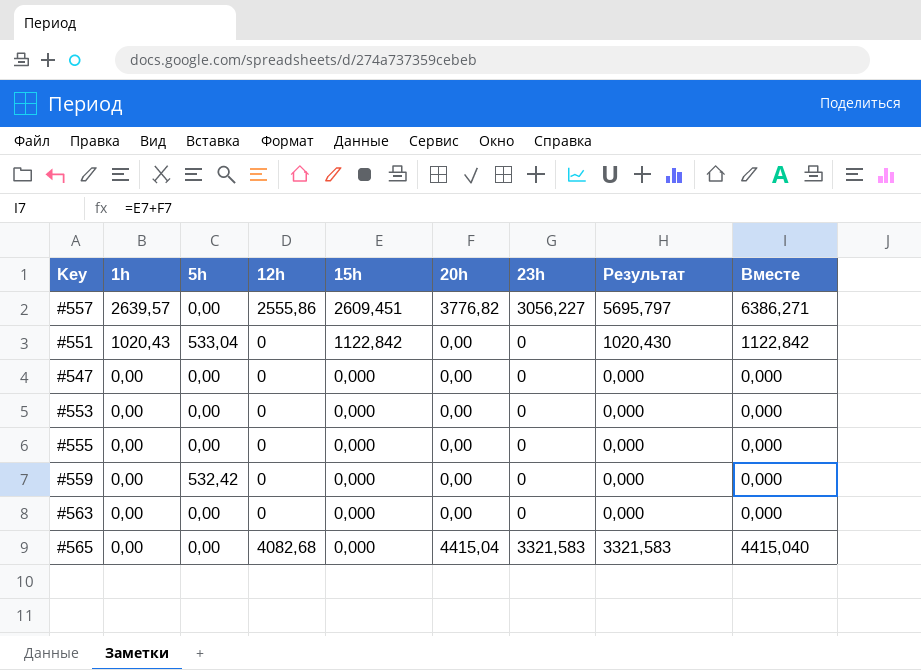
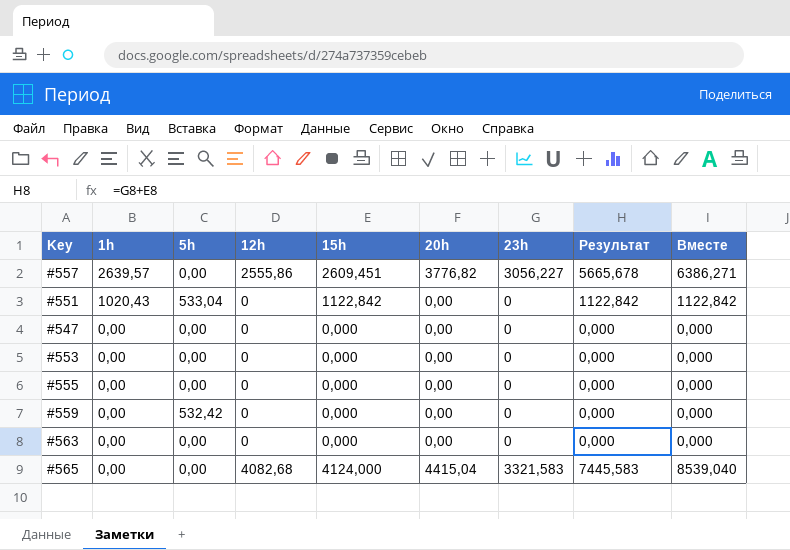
column Результат | formula: [1h] + [23h] -> [15h] + [23h]
#565 | 15h: 0,000 -> 4124,000
#565 | Вместе: 4415,040 -> 8539,040

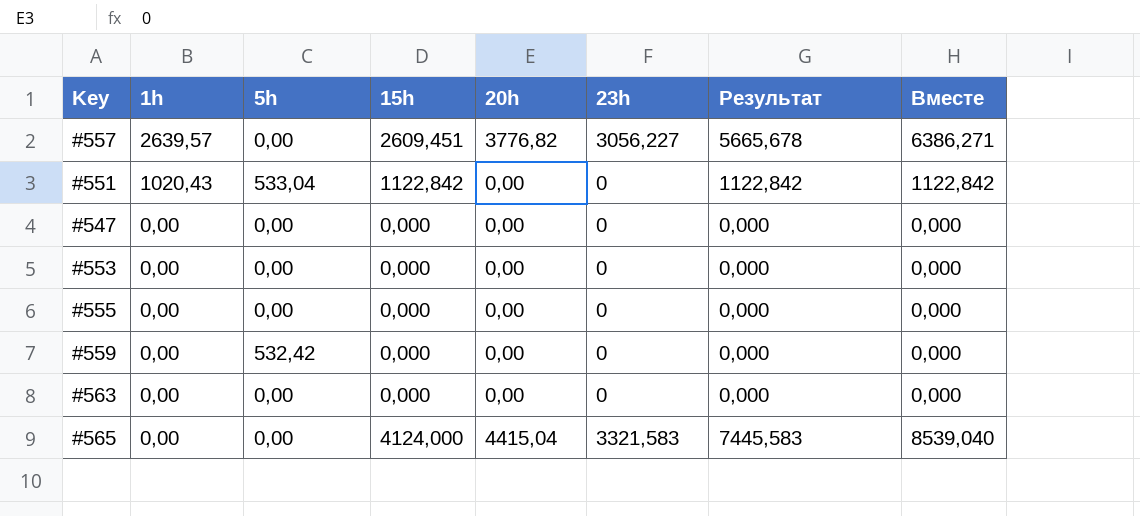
column 12h | position: 4 -> none

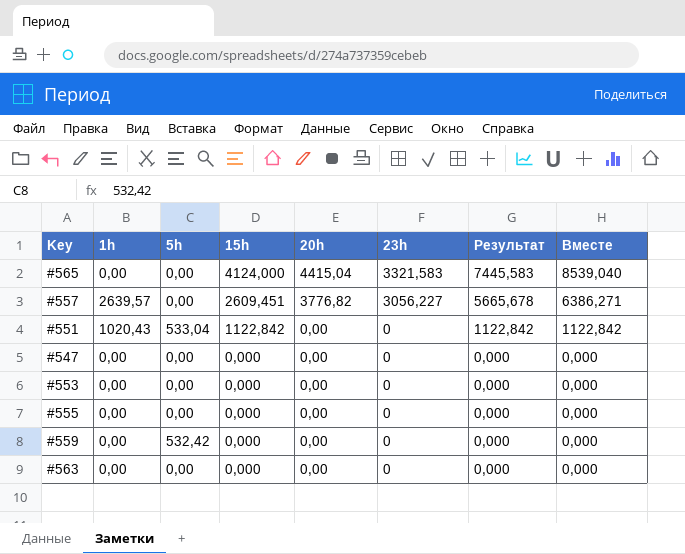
row order: 1h descending -> 15h descending

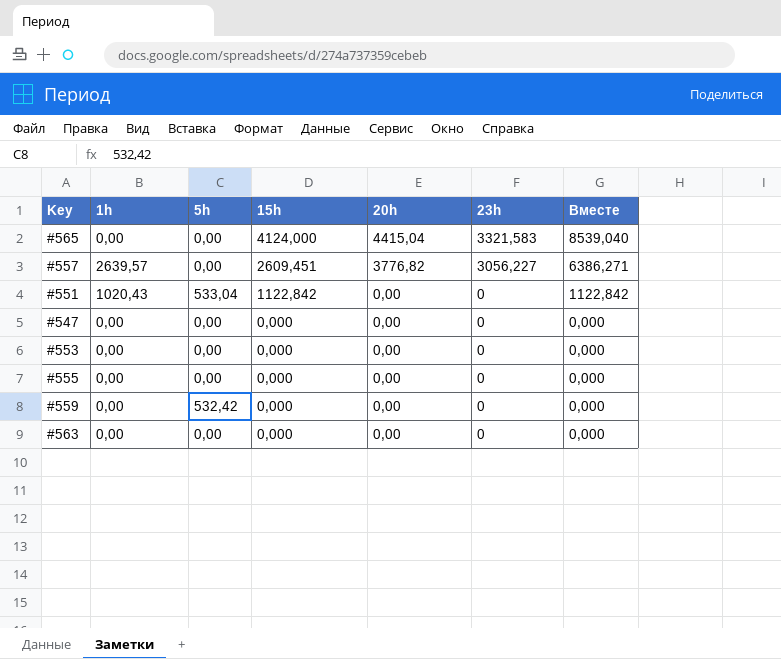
column Результат | formula: [15h] + [23h] -> none

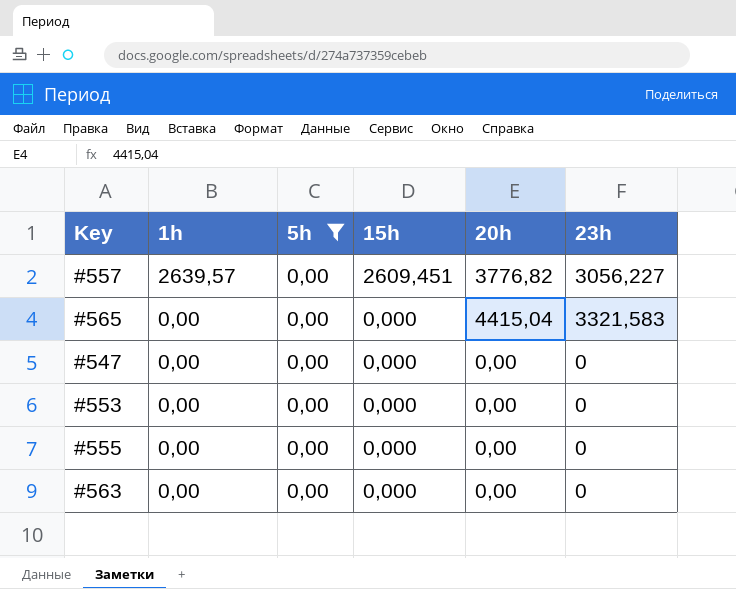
filter: none -> 5h = 0,00
row order: 15h descending -> 1h descending
column Вместе | formula: [15h] + [20h] -> none
#565 | 15h: 4124,000 -> 0,000

